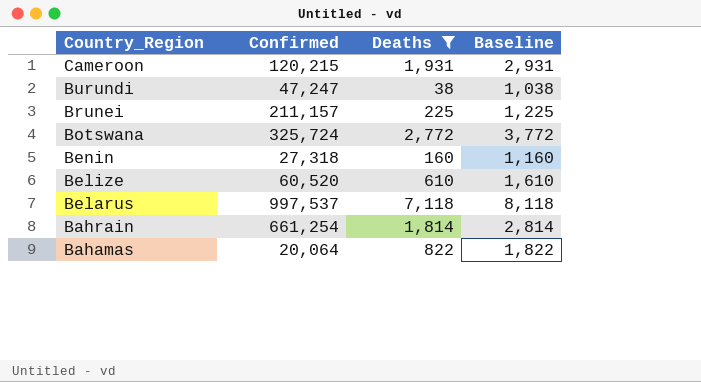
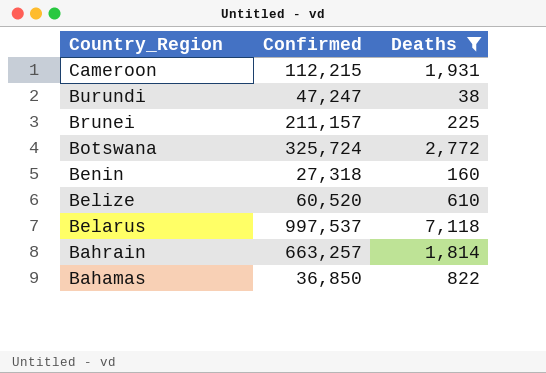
column Baseline | formula: [Deaths] + 1000 -> none
Cameroon | Confirmed: 120,215 -> 112,215
Bahrain | Confirmed: 661,254 -> 663,257
Bahamas | Confirmed: 20,064 -> 36,850

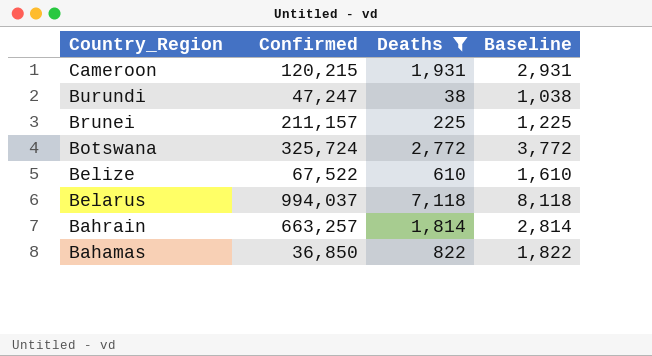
column Baseline | formula: none -> [Deaths] + 1000
row Benin: 27,318 | 160 -> none
Cameroon | Confirmed: 112,215 -> 120,215
Belize | Confirmed: 60,520 -> 67,522
Belarus | Confirmed: 997,537 -> 994,037

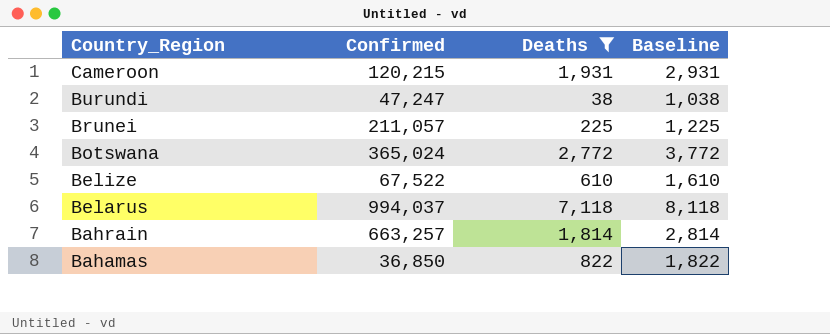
Brunei | Confirmed: 211,157 -> 211,057
Botswana | Confirmed: 325,724 -> 365,024

